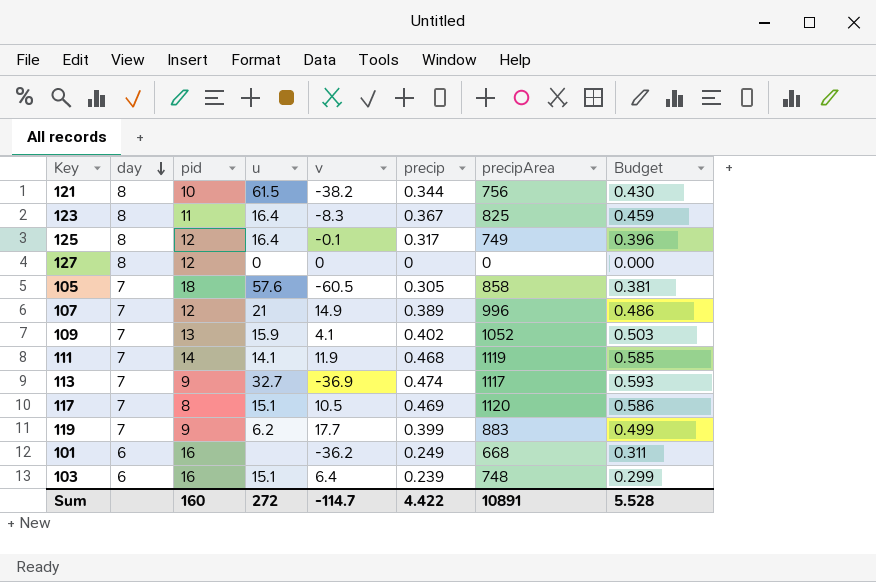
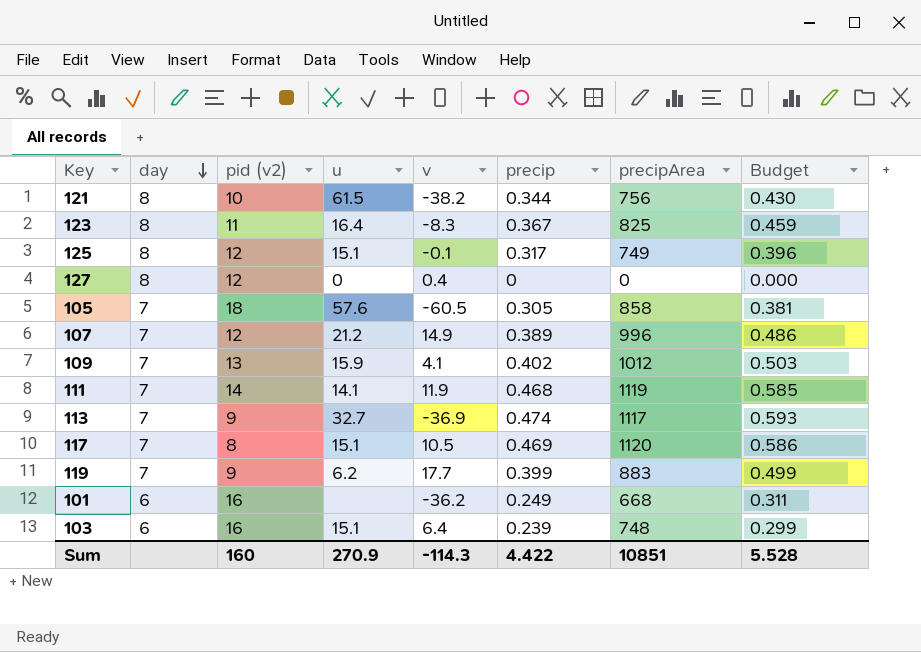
column name: pid -> pid (v2)
125 | u: 16.4 -> 15.1
127 | v: 0 -> 0.4
107 | u: 21 -> 21.2
109 | precipArea: 1052 -> 1012
Sum | u: 272 -> 270.9
Sum | v: -114.7 -> -114.3
Sum | precipArea: 10891 -> 10851

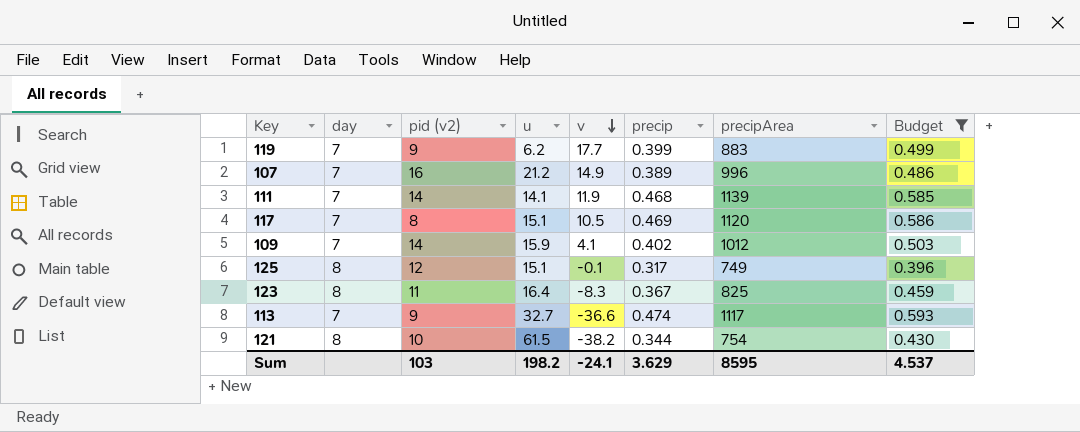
filter: none -> Budget >= 0.396
row order: day descending -> v descending
107 | pid (v2): 12 -> 16
111 | precipArea: 1119 -> 1139
109 | pid (v2): 13 -> 14
113 | v: -36.9 -> -36.6
121 | precipArea: 756 -> 754
Sum | pid (v2): 160 -> 103
Sum | u: 270.9 -> 198.2
Sum | v: -114.3 -> -24.1
Sum | precip: 4.422 -> 3.629
Sum | precipArea: 10851 -> 8595
Sum | Budget: 5.528 -> 4.537

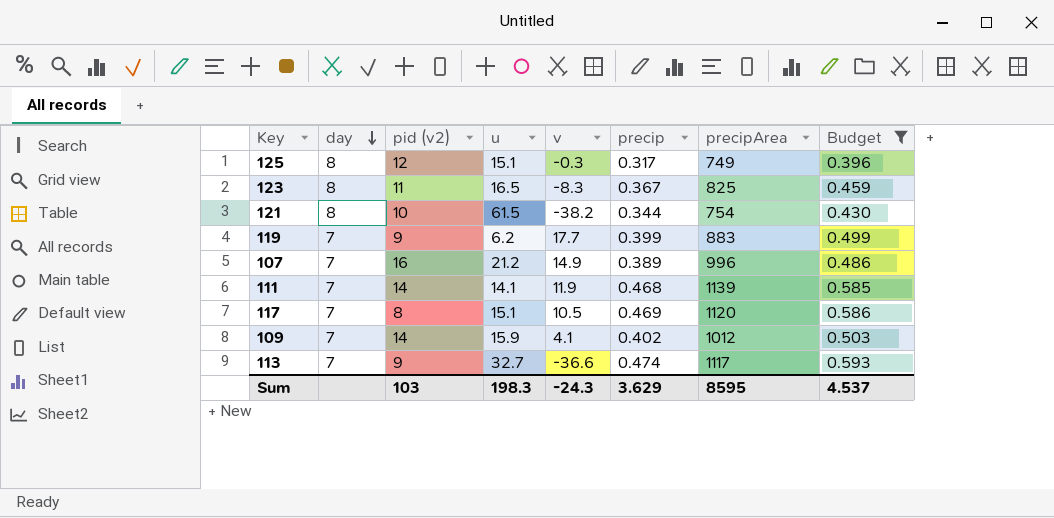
row order: v descending -> day descending
125 | v: -0.1 -> -0.3
123 | u: 16.4 -> 16.5
Sum | u: 198.2 -> 198.3
Sum | v: -24.1 -> -24.3

